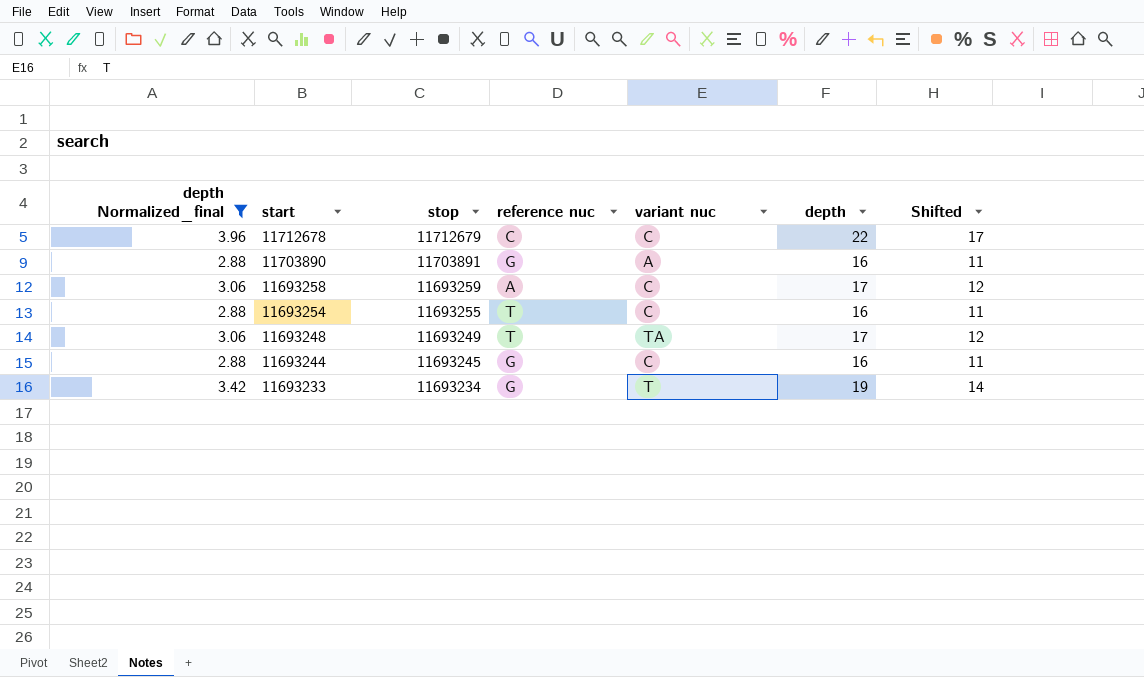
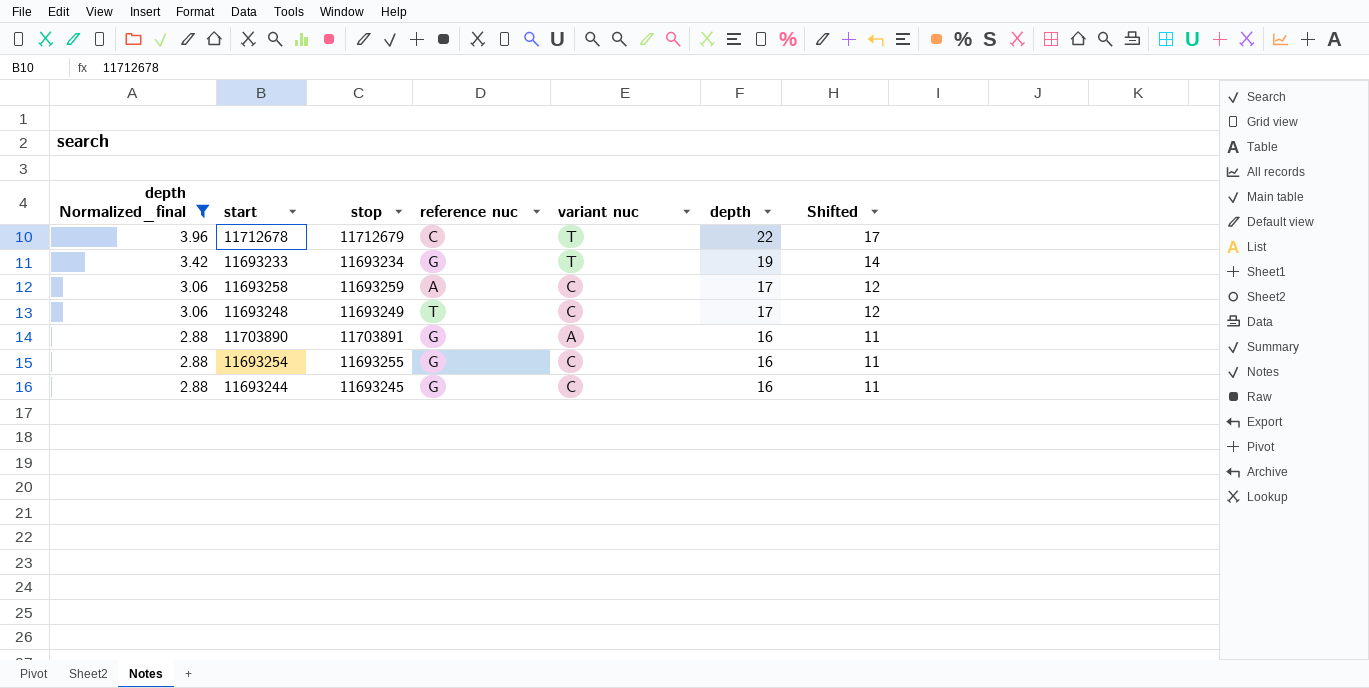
row order: start descending -> depth Normalized_final descending
11712678 | variant nuc: C -> T
11693248 | variant nuc: TA -> C
11693254 | reference nuc: T -> G

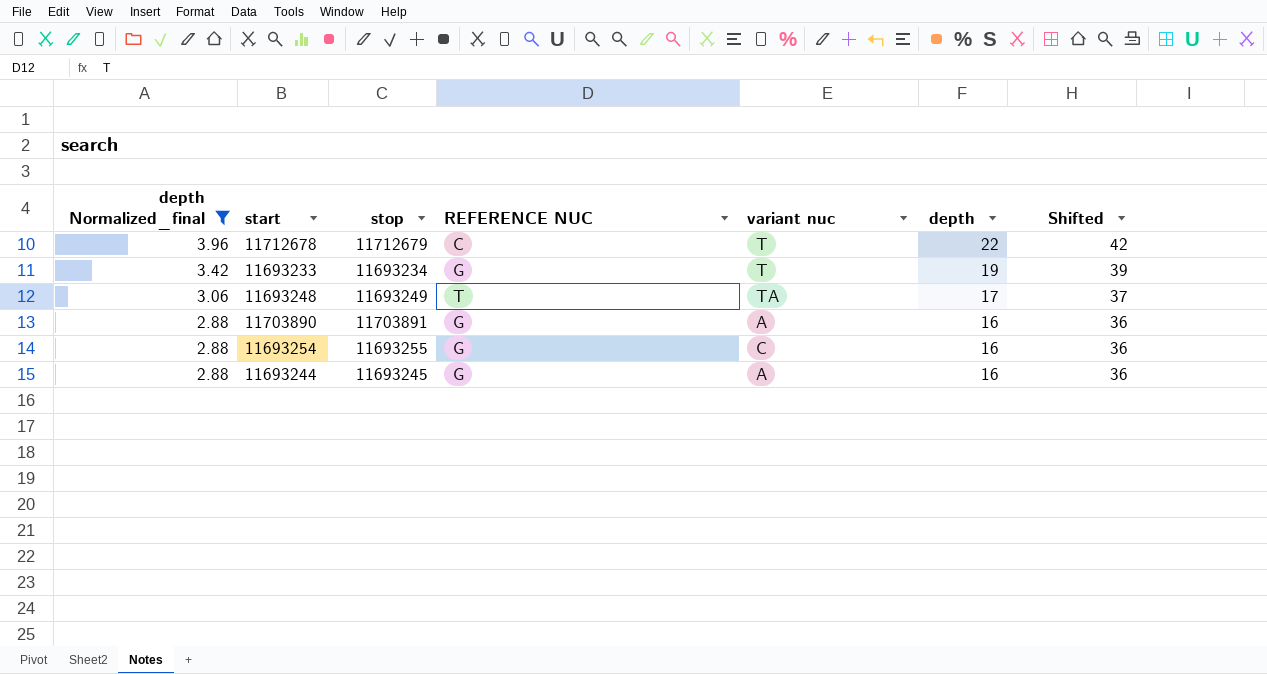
column name: reference nuc -> REFERENCE NUC
column Shifted | formula: [depth] - 5 -> [depth] + 20
row 11693258: 3.06 | 11693259 | A | C | 17 | 12 -> none
11693248 | variant nuc: C -> TA
11693244 | variant nuc: C -> A

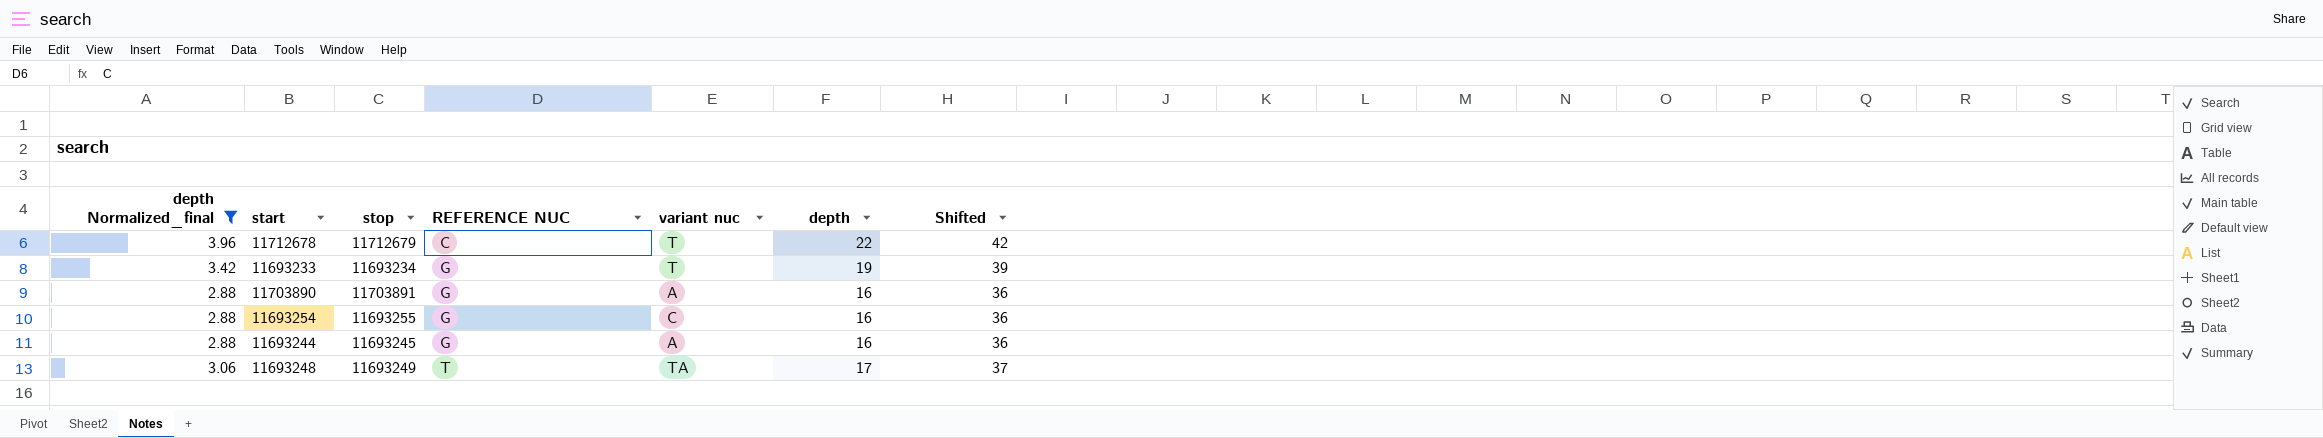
row order: depth Normalized_final descending -> REFERENCE NUC ascending

